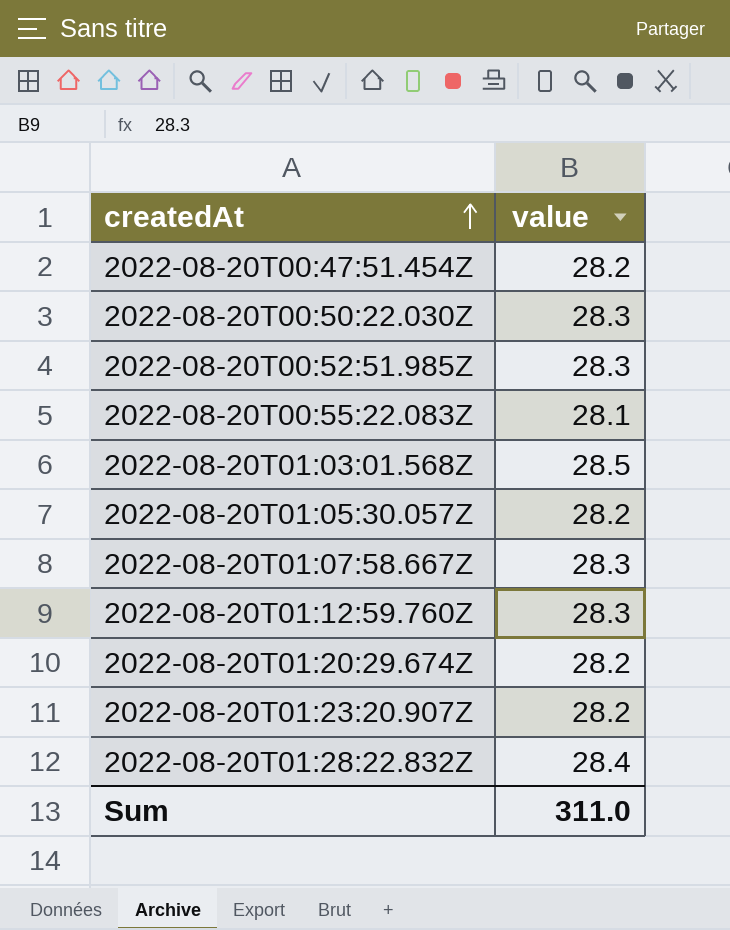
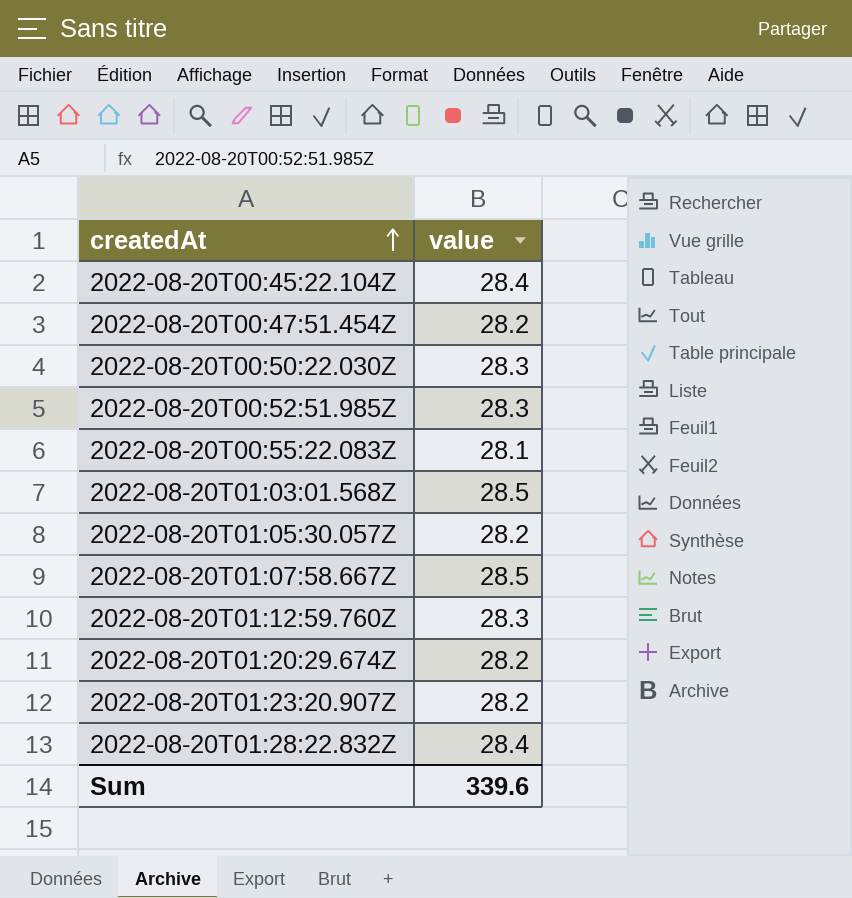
row 2022-08-20T00:45:22.104Z: none -> 28.4
2022-08-20T01:07:58.667Z | value: 28.3 -> 28.5
Sum | value: 311.0 -> 339.6

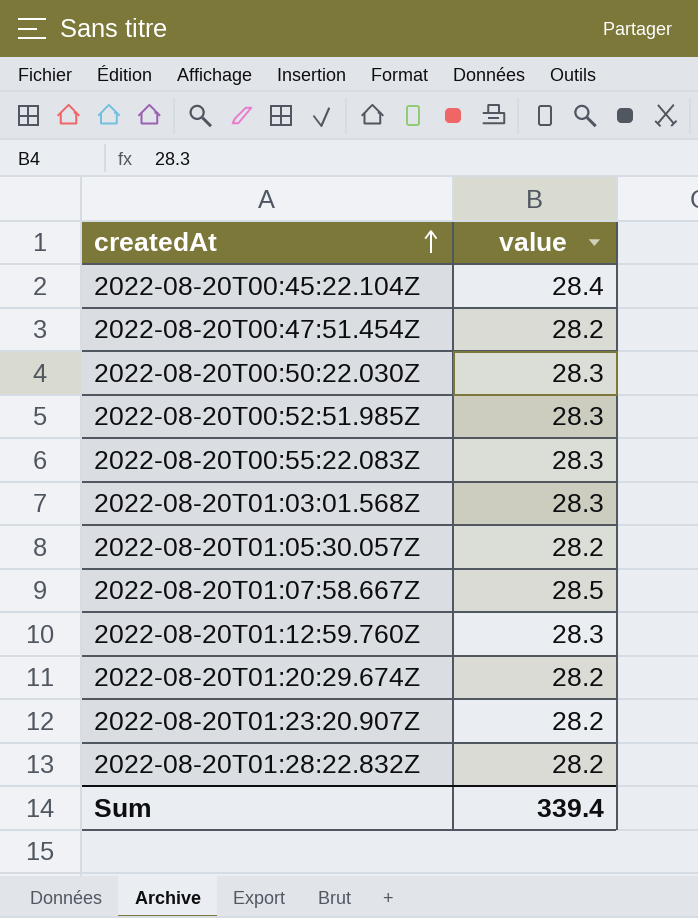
2022-08-20T00:55:22.083Z | value: 28.1 -> 28.3
2022-08-20T01:03:01.568Z | value: 28.5 -> 28.3
2022-08-20T01:28:22.832Z | value: 28.4 -> 28.2
Sum | value: 339.6 -> 339.4

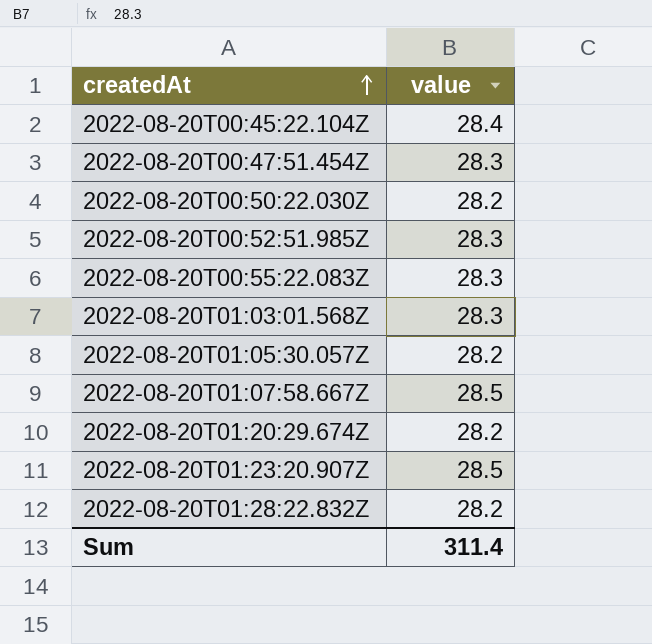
row 2022-08-20T01:12:59.760Z: 28.3 -> none
2022-08-20T00:47:51.454Z | value: 28.2 -> 28.3
2022-08-20T00:50:22.030Z | value: 28.3 -> 28.2
2022-08-20T01:23:20.907Z | value: 28.2 -> 28.5
Sum | value: 339.4 -> 311.4

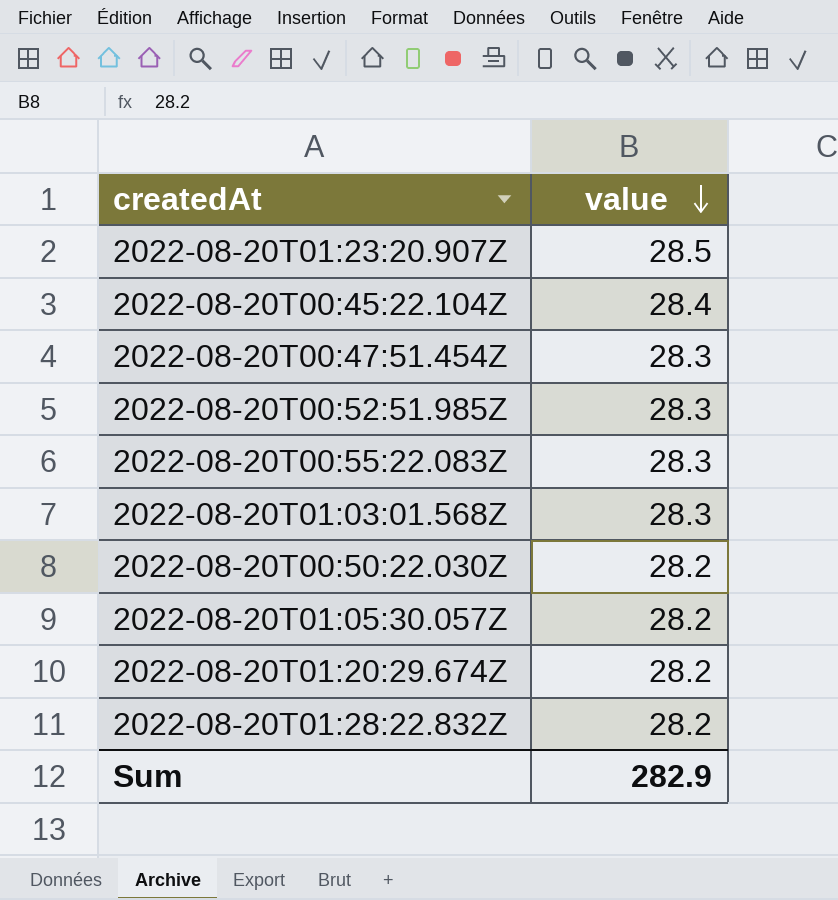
row order: createdAt ascending -> value descending
row 2022-08-20T01:07:58.667Z: 28.5 -> none
Sum | value: 311.4 -> 282.9

